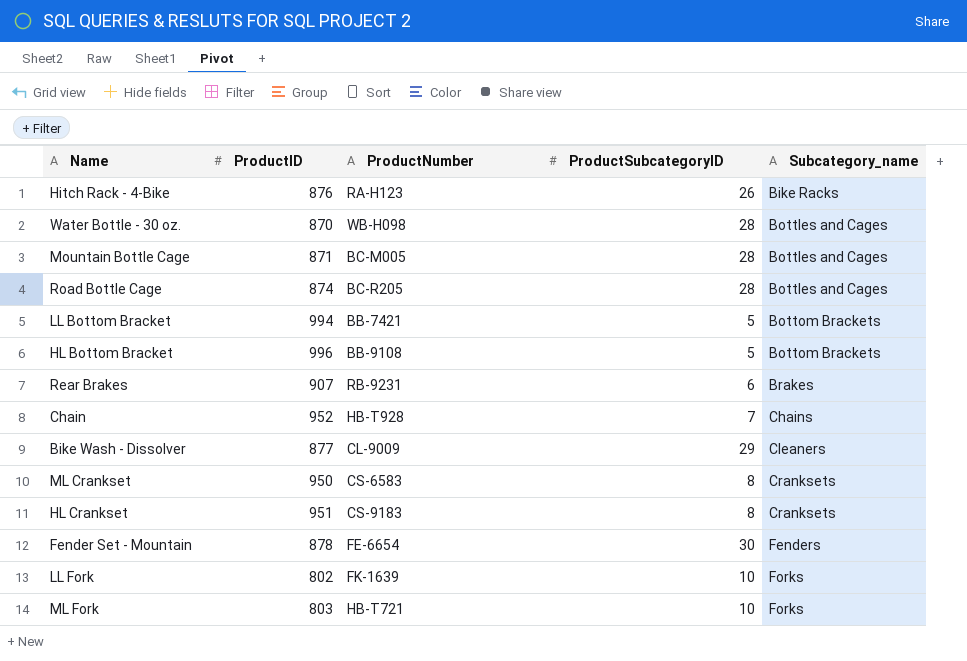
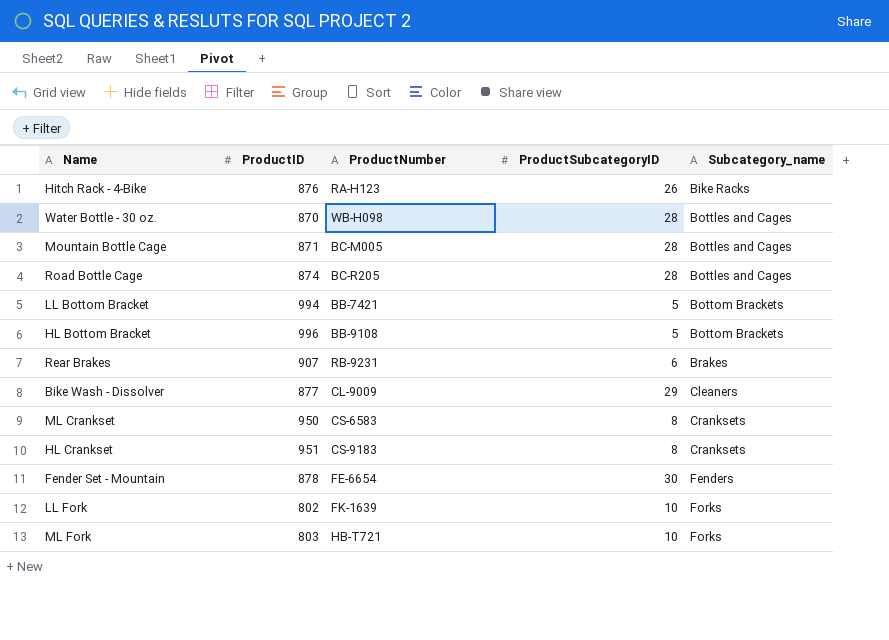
row Chain: 952 | HB-T928 | 7 | Chains -> none

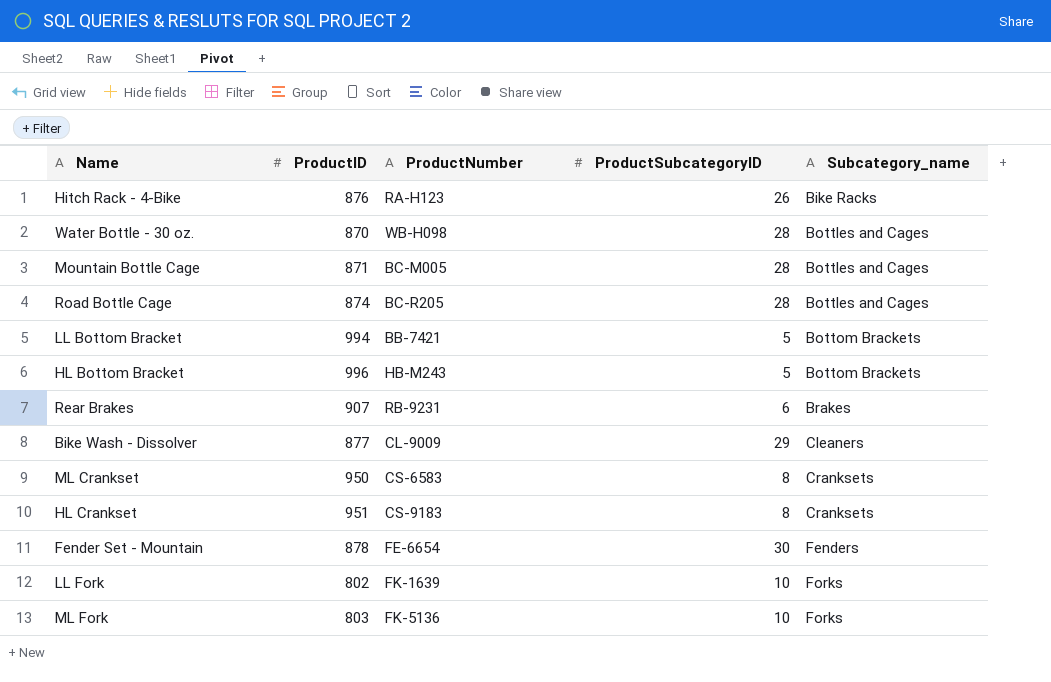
HL Bottom Bracket | ProductNumber: BB-9108 -> HB-M243
ML Fork | ProductNumber: HB-T721 -> FK-5136

